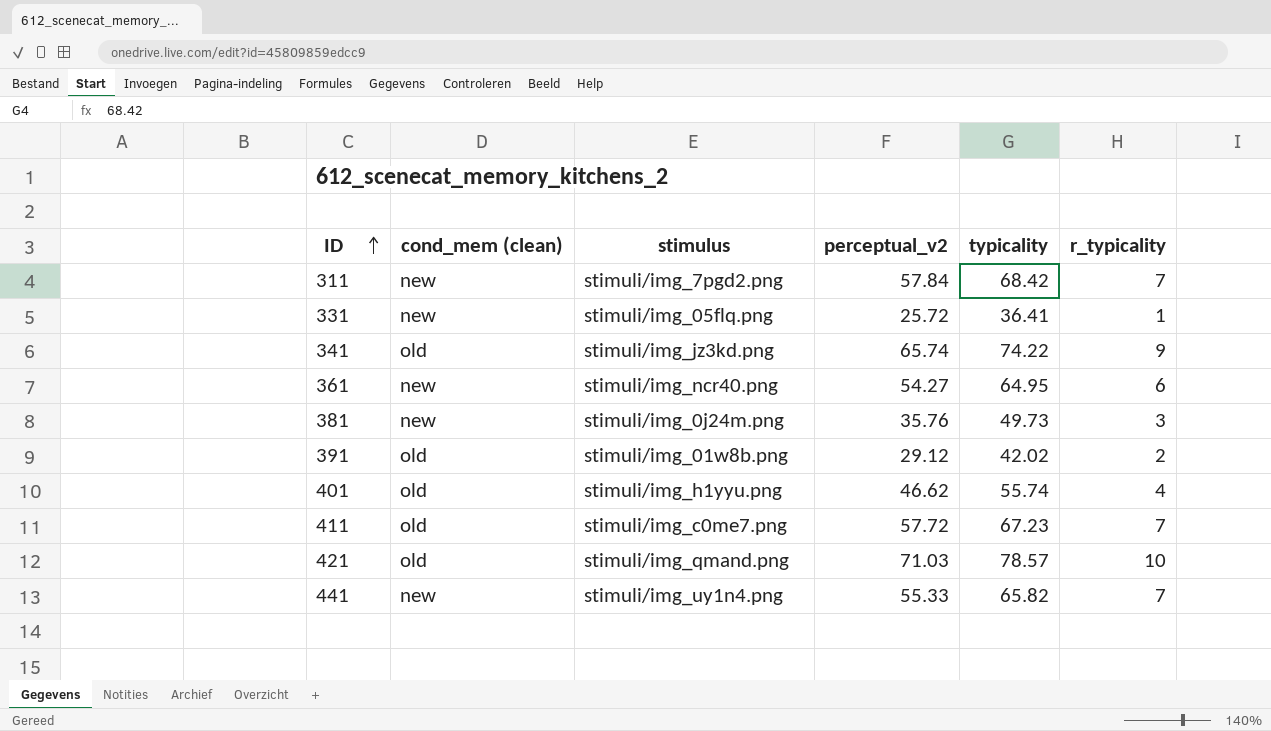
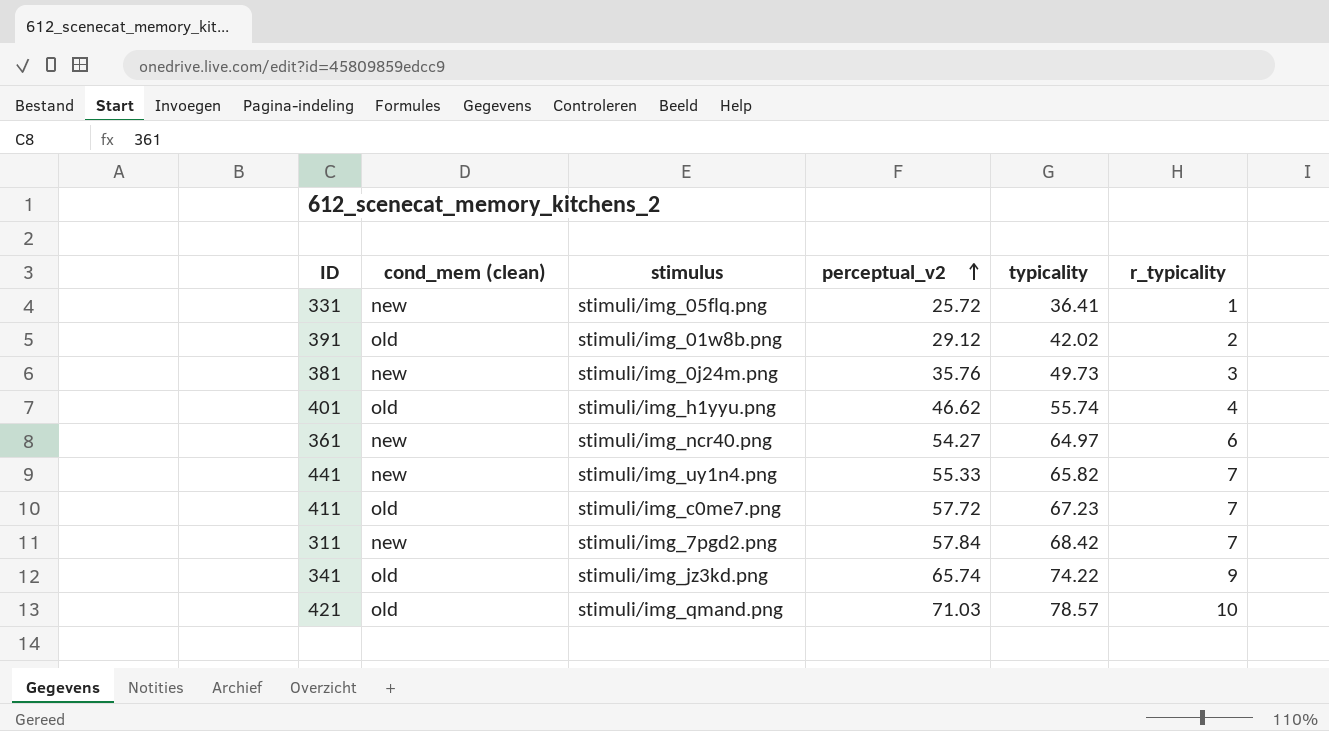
row order: ID ascending -> perceptual_v2 ascending
361 | typicality: 64.95 -> 64.97

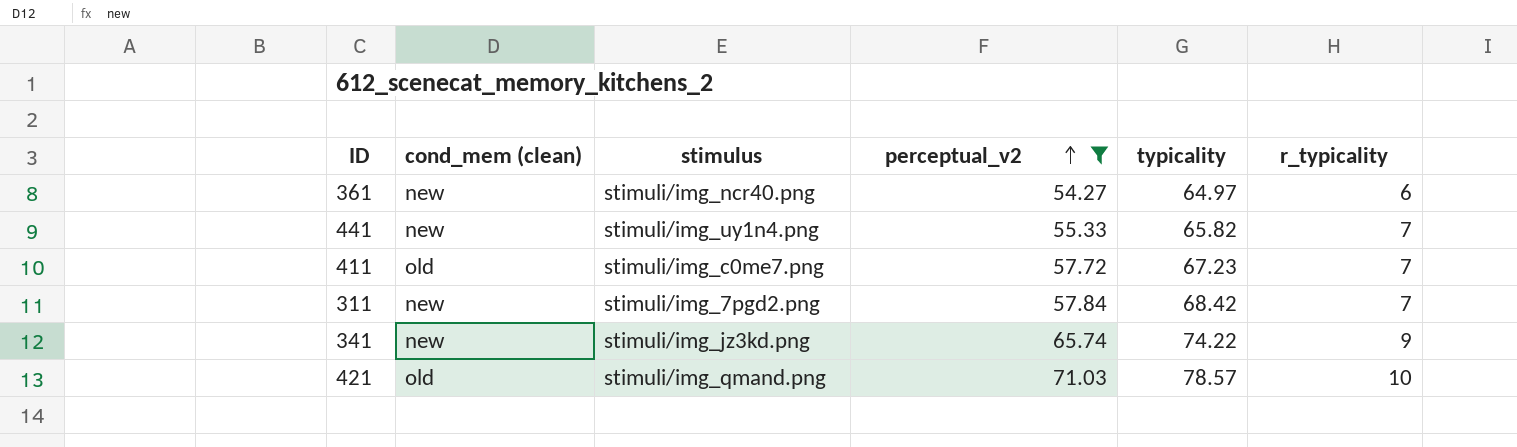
filter: none -> perceptual_v2 >= 54.27
341 | cond_mem (clean): old -> new

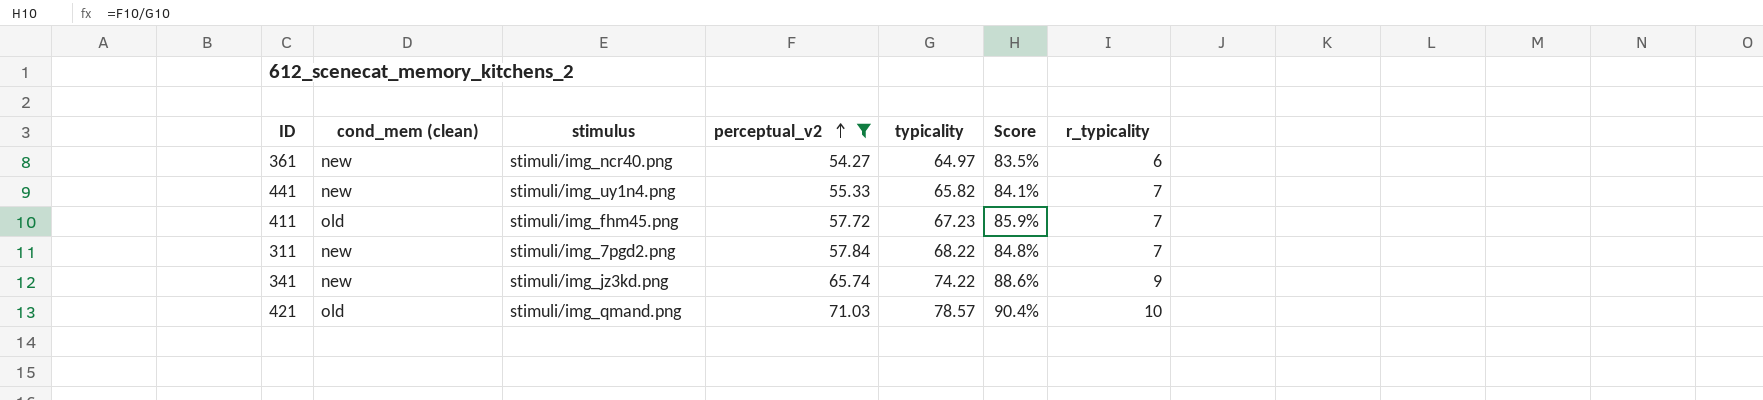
column Score | formula: none -> [perceptual_v2] / [typicality]
411 | stimulus: stimuli/img_c0me7.png -> stimuli/img_fhm45.png
311 | typicality: 68.42 -> 68.22

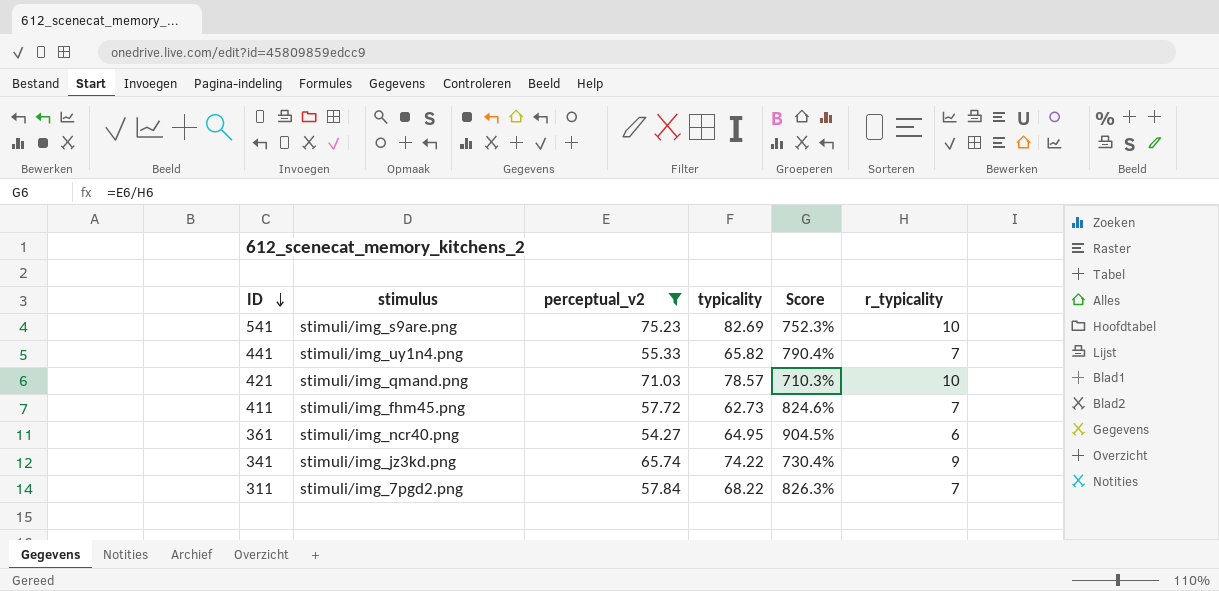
row order: perceptual_v2 ascending -> ID descending
column cond_mem (clean) | position: 2 -> none
column Score | formula: [perceptual_v2] / [typicality] -> [perceptual_v2] / [r_typicality]
row 541: none -> stimuli/img_s9are.png | 75.23 | 82.69 | 752.3% | 10
411 | typicality: 67.23 -> 62.73
361 | typicality: 64.97 -> 64.95

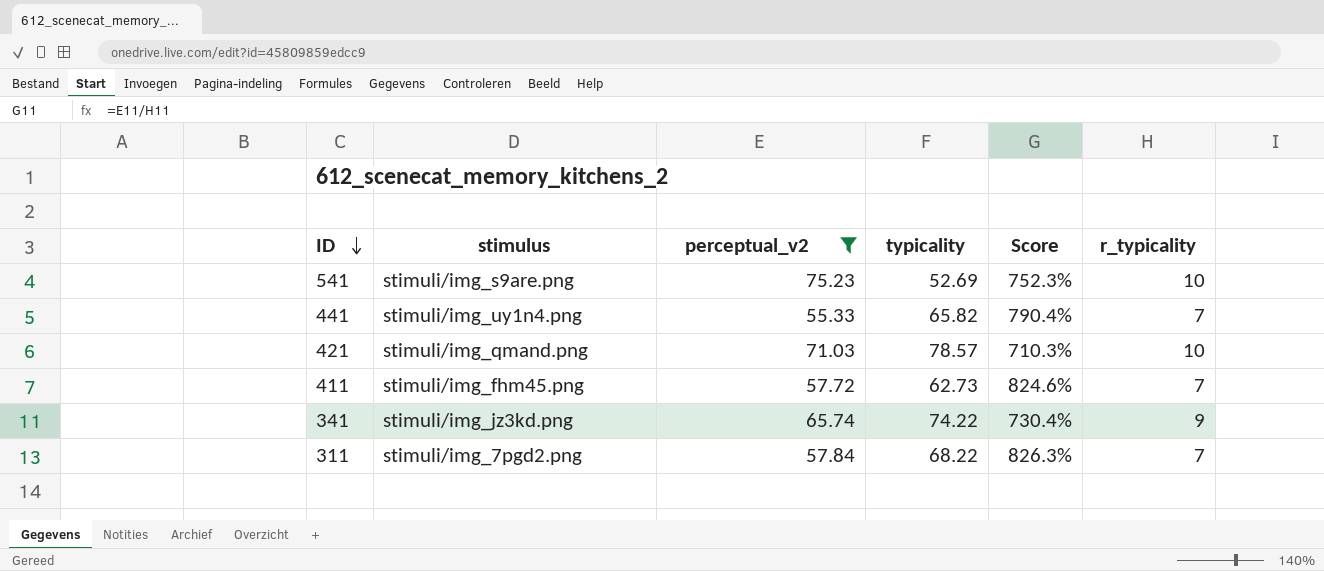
row 361: stimuli/img_ncr40.png | 54.27 | 64.95 | 904.5% | 6 -> none
541 | typicality: 82.69 -> 52.69

